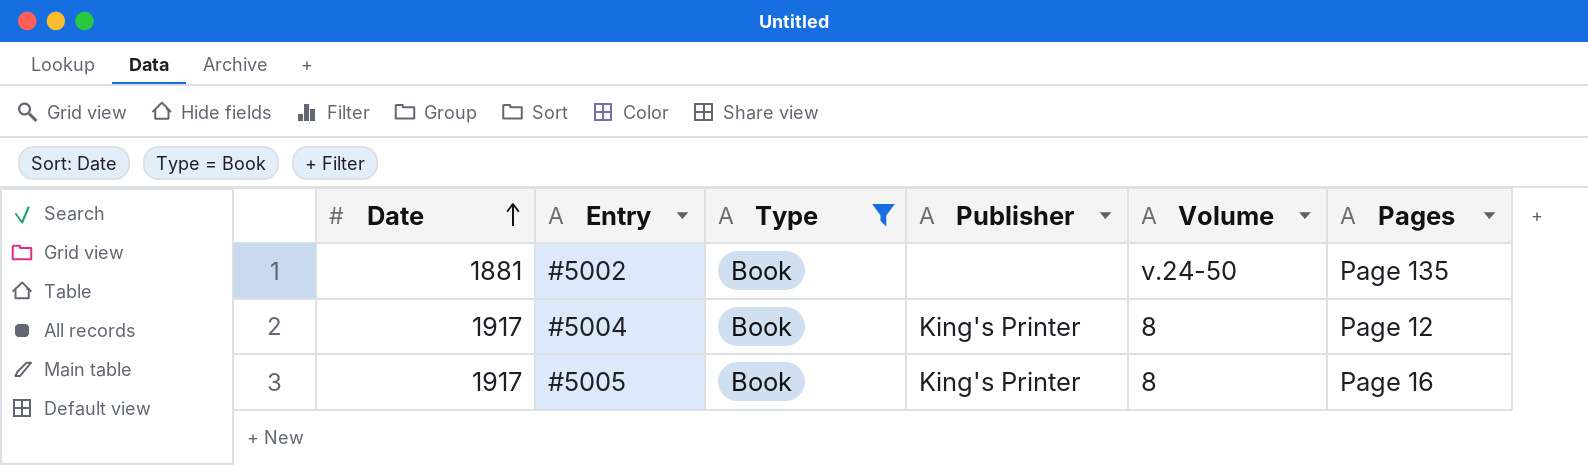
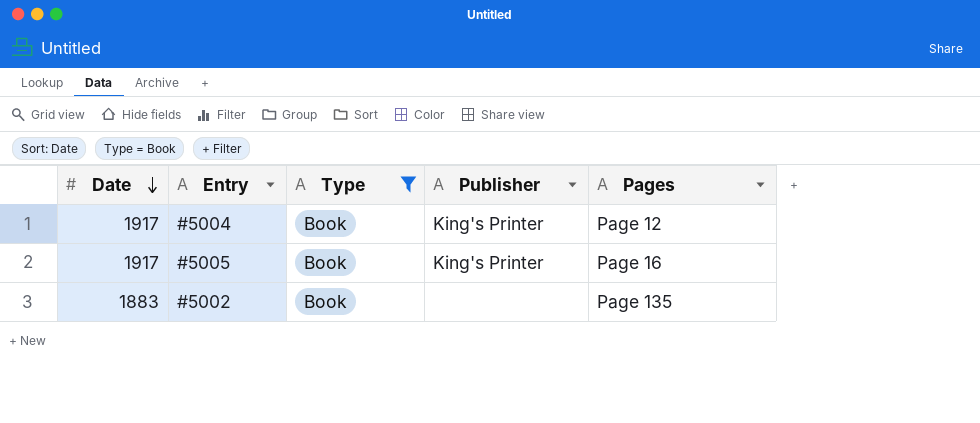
row order: Date ascending -> Date descending
column Volume | position: 5 -> none
#5002 | Date: 1881 -> 1883

